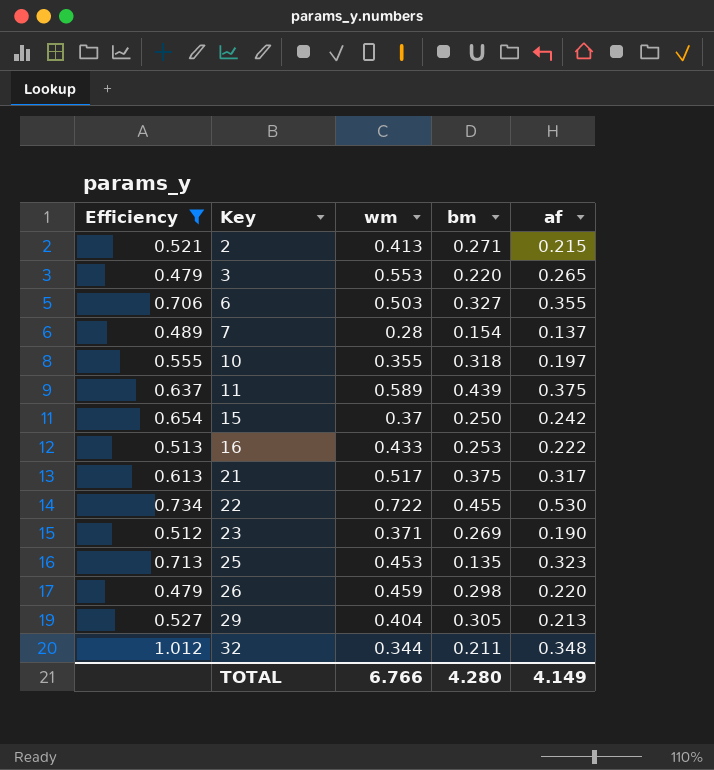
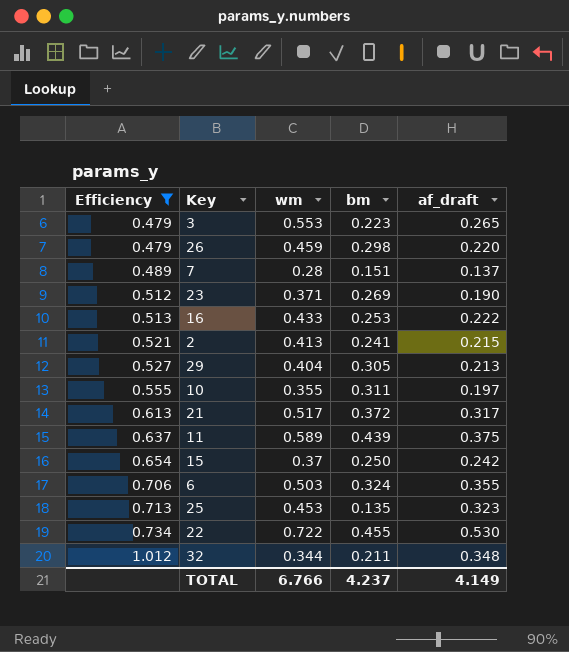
row order: Key ascending -> Efficiency ascending
column name: af -> af_draft
3 | bm: 0.220 -> 0.223
7 | bm: 0.154 -> 0.151
2 | bm: 0.271 -> 0.241
10 | bm: 0.318 -> 0.311
21 | bm: 0.375 -> 0.372
6 | bm: 0.327 -> 0.324
TOTAL | bm: 4.280 -> 4.237

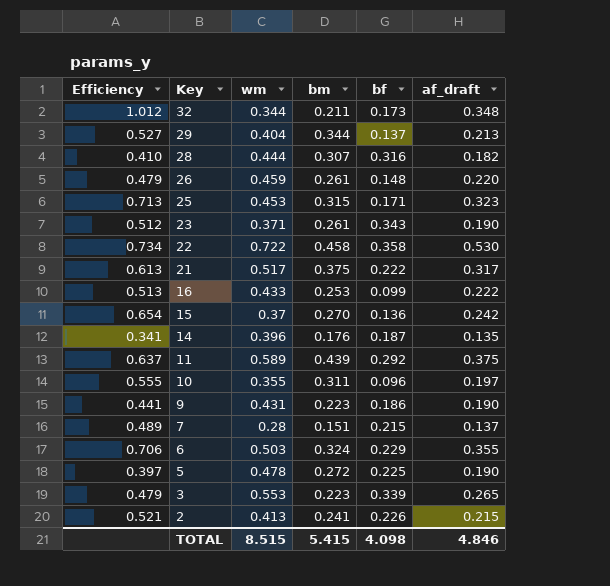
filter: Efficiency >= 0.479 -> none
row order: Efficiency ascending -> Key descending
column bf | position: none -> 5
29 | bm: 0.305 -> 0.344
26 | bm: 0.298 -> 0.261
25 | bm: 0.135 -> 0.315
23 | bm: 0.269 -> 0.261
22 | bm: 0.455 -> 0.458
21 | bm: 0.372 -> 0.375
15 | bm: 0.250 -> 0.270
TOTAL | wm: 6.766 -> 8.515
TOTAL | bm: 4.237 -> 5.415
TOTAL | af_draft: 4.149 -> 4.846

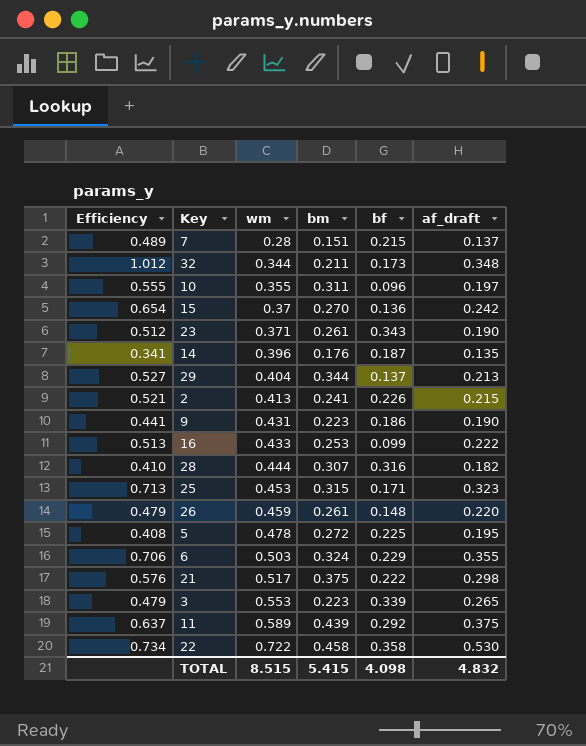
row order: Key descending -> wm ascending
5 | Efficiency: 0.397 -> 0.408
5 | af_draft: 0.190 -> 0.195
21 | Efficiency: 0.613 -> 0.576
21 | af_draft: 0.317 -> 0.298
TOTAL | af_draft: 4.846 -> 4.832

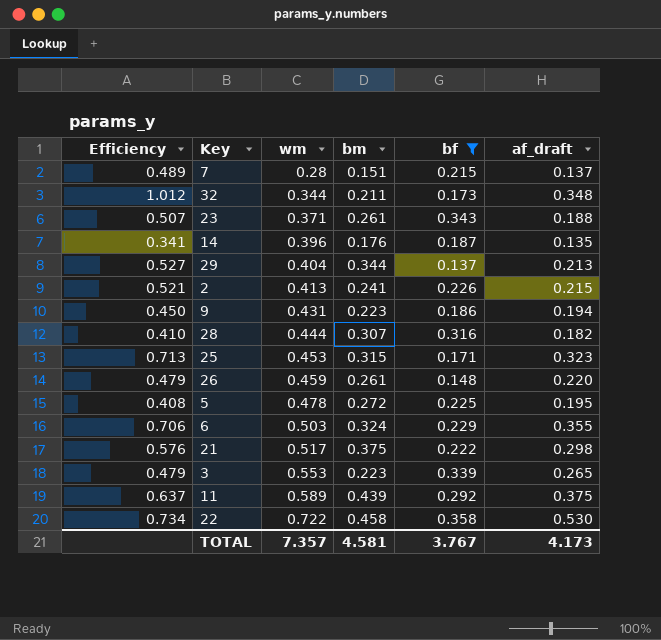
filter: none -> bf >= 0.137
23 | Efficiency: 0.512 -> 0.507
23 | af_draft: 0.190 -> 0.188
9 | Efficiency: 0.441 -> 0.450
9 | af_draft: 0.190 -> 0.194
TOTAL | wm: 8.515 -> 7.357
TOTAL | bm: 5.415 -> 4.581
TOTAL | bf: 4.098 -> 3.767
TOTAL | af_draft: 4.832 -> 4.173

